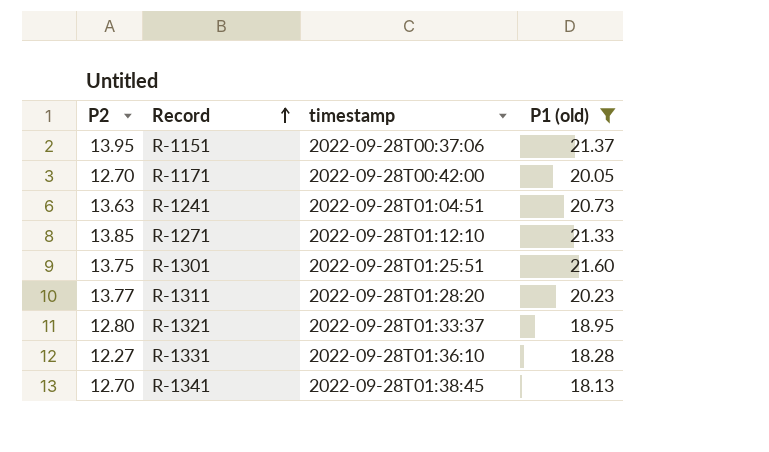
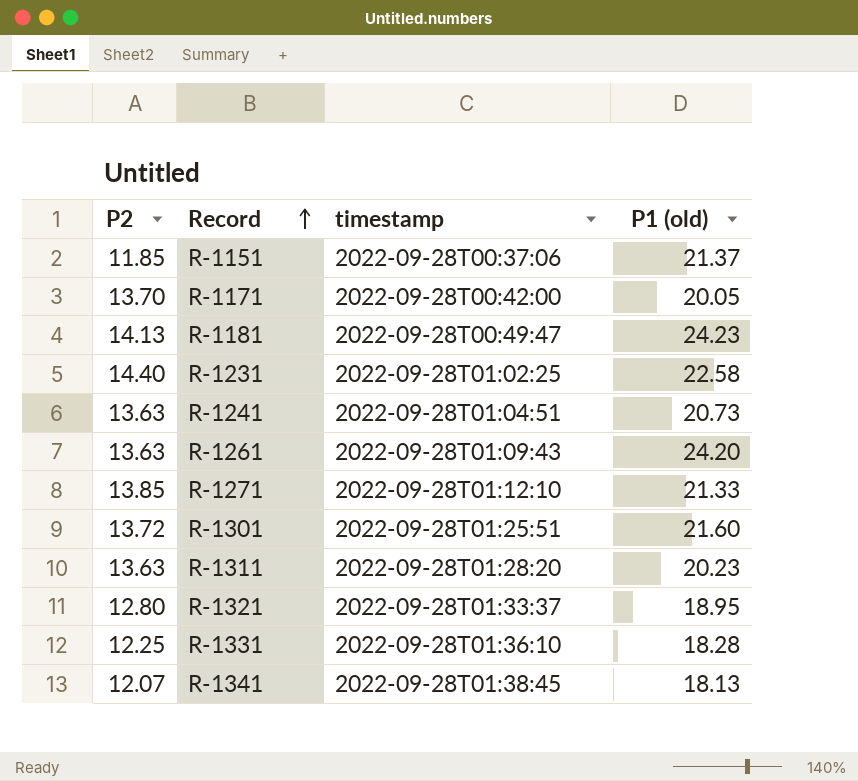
filter: P1 (old) <= 21.60 -> none
R-1151 | P2: 13.95 -> 11.85
R-1171 | P2: 12.70 -> 13.70
R-1301 | P2: 13.75 -> 13.72
R-1311 | P2: 13.77 -> 13.63
R-1331 | P2: 12.27 -> 12.25
R-1341 | P2: 12.70 -> 12.07

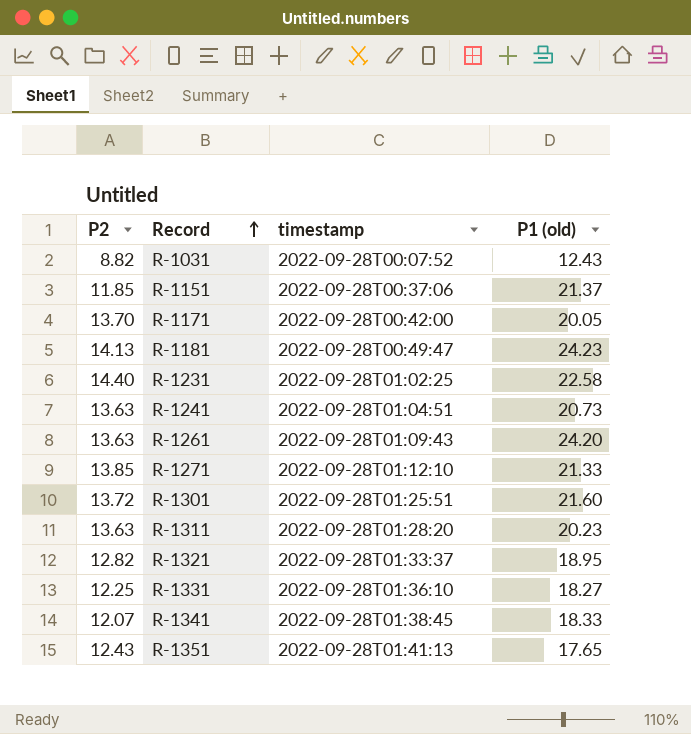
row R-1031: none -> 8.82 | 2022-09-28T00:07:52 | 12.43
R-1321 | P2: 12.80 -> 12.82
R-1331 | P1 (old): 18.28 -> 18.27
R-1341 | P1 (old): 18.13 -> 18.33
row R-1351: none -> 12.43 | 2022-09-28T01:41:13 | 17.65

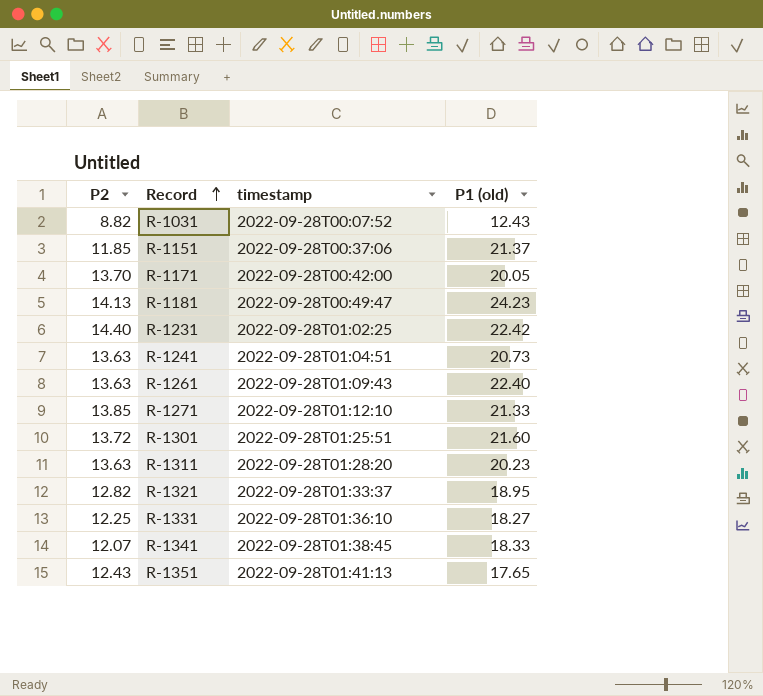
R-1231 | P1 (old): 22.58 -> 22.42
R-1261 | P1 (old): 24.20 -> 22.40

